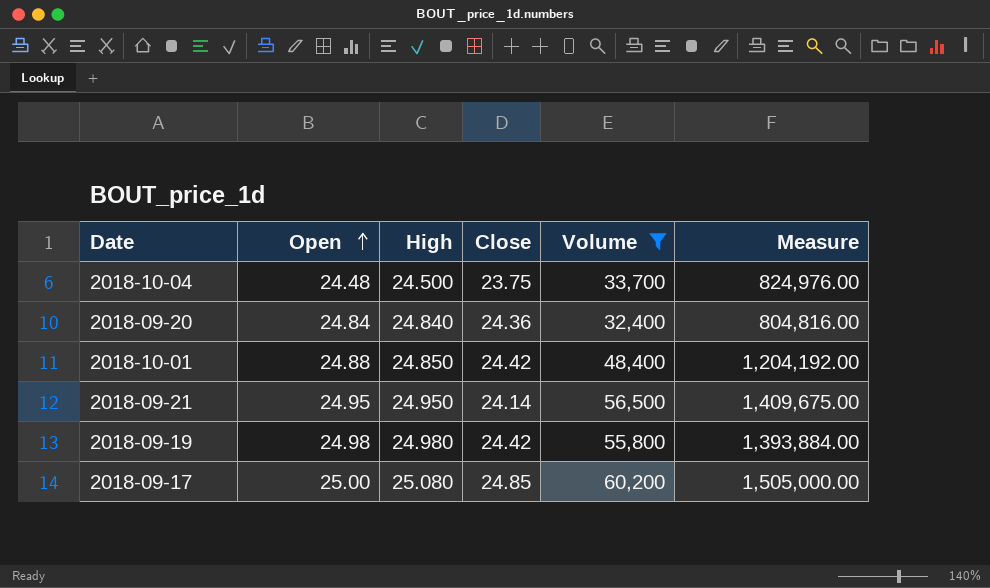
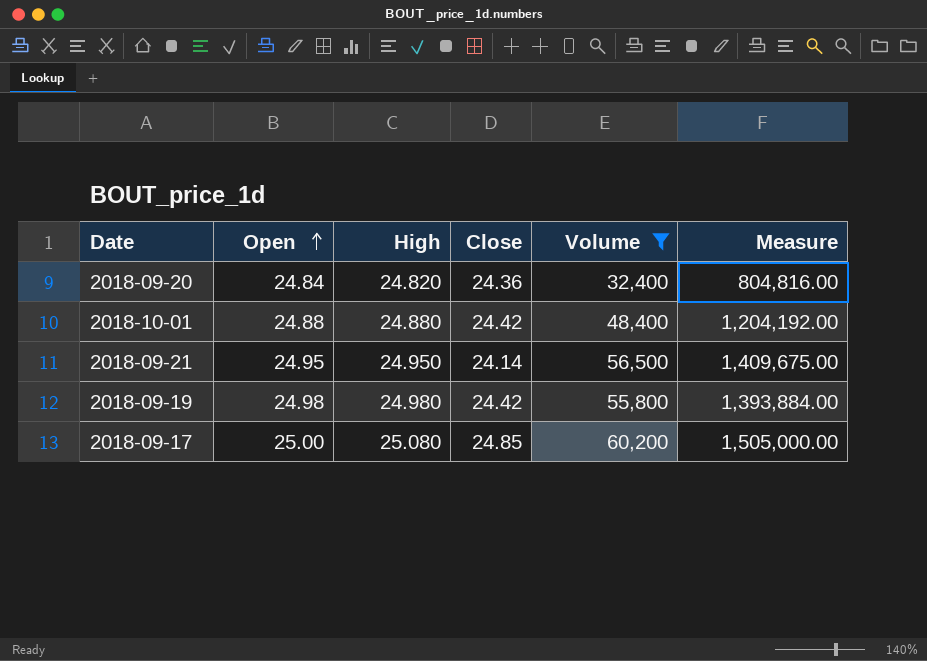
row 2018-10-04: 24.48 | 24.500 | 23.75 | 33,700 | 824,976.00 -> none
2018-09-20 | High: 24.840 -> 24.820
2018-10-01 | High: 24.850 -> 24.880

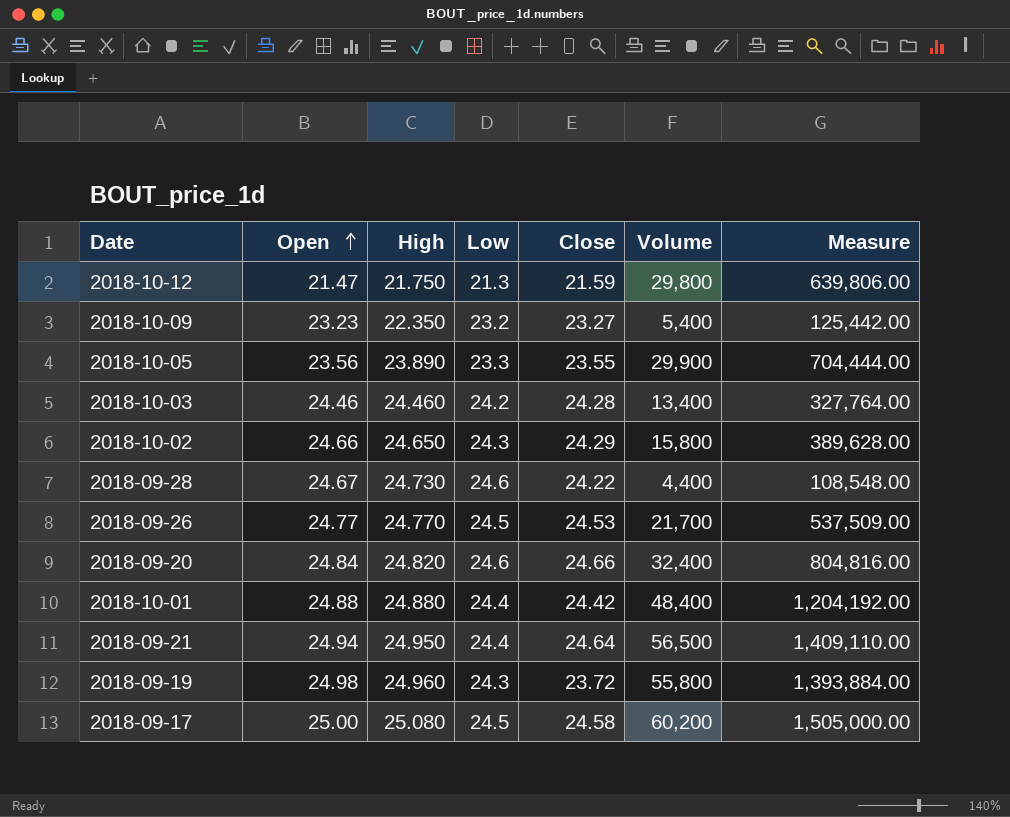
filter: Volume >= 32,400 -> none
column Low | position: none -> 4
2018-09-20 | Close: 24.36 -> 24.66
2018-09-21 | Open: 24.95 -> 24.94
2018-09-21 | Close: 24.14 -> 24.64
2018-09-21 | Measure: 1,409,675.00 -> 1,409,110.00
2018-09-19 | High: 24.980 -> 24.960
2018-09-19 | Close: 24.42 -> 23.72
2018-09-17 | Close: 24.85 -> 24.58

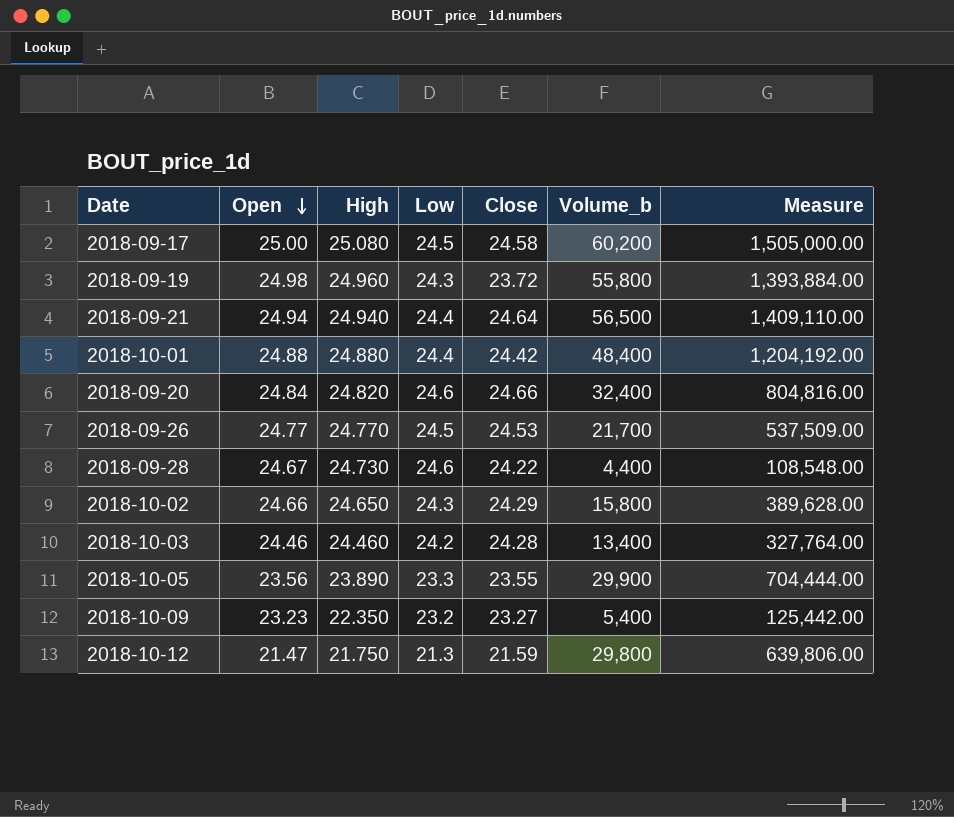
row order: Open ascending -> Open descending
column name: Volume -> Volume_b
2018-09-21 | High: 24.950 -> 24.940

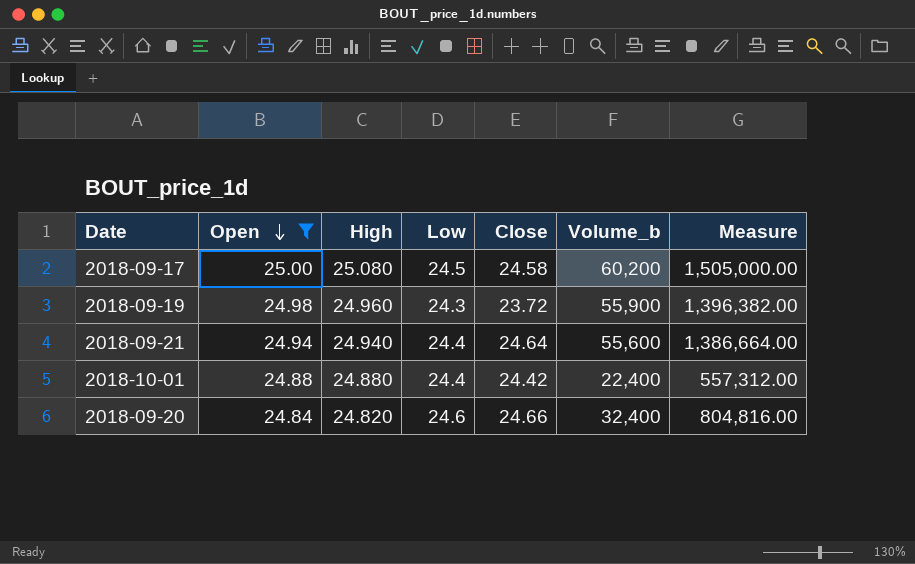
filter: none -> Open >= 24.84
2018-09-19 | Volume_b: 55,800 -> 55,900
2018-09-19 | Measure: 1,393,884.00 -> 1,396,382.00
2018-09-21 | Volume_b: 56,500 -> 55,600
2018-09-21 | Measure: 1,409,110.00 -> 1,386,664.00
2018-10-01 | Volume_b: 48,400 -> 22,400
2018-10-01 | Measure: 1,204,192.00 -> 557,312.00

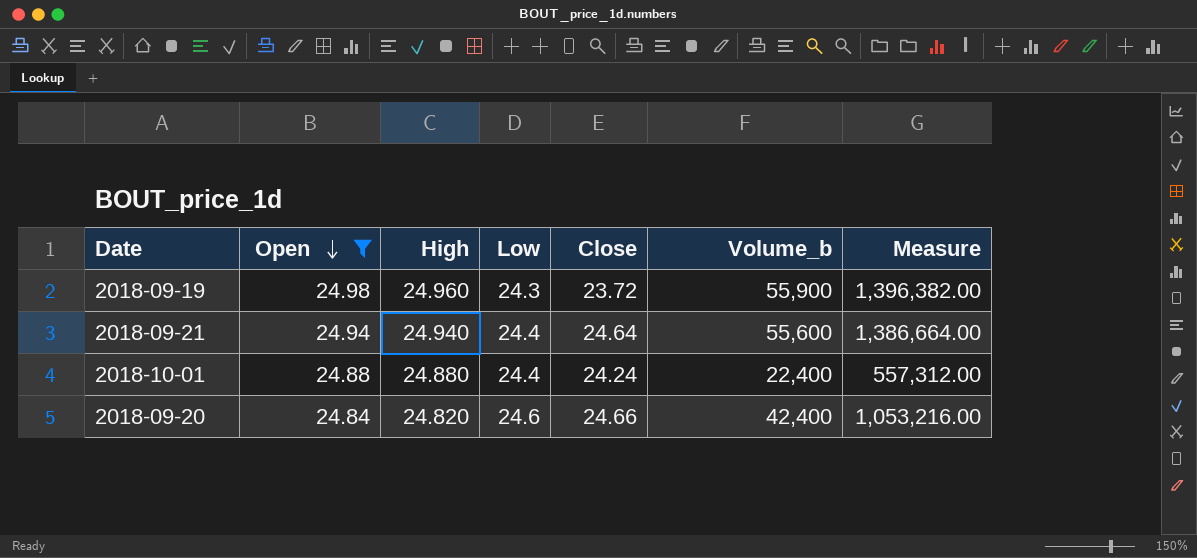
row 2018-09-17: 25.00 | 25.080 | 24.5 | 24.58 | 60,200 | 1,505,000.00 -> none
2018-10-01 | Close: 24.42 -> 24.24
2018-09-20 | Volume_b: 32,400 -> 42,400
2018-09-20 | Measure: 804,816.00 -> 1,053,216.00

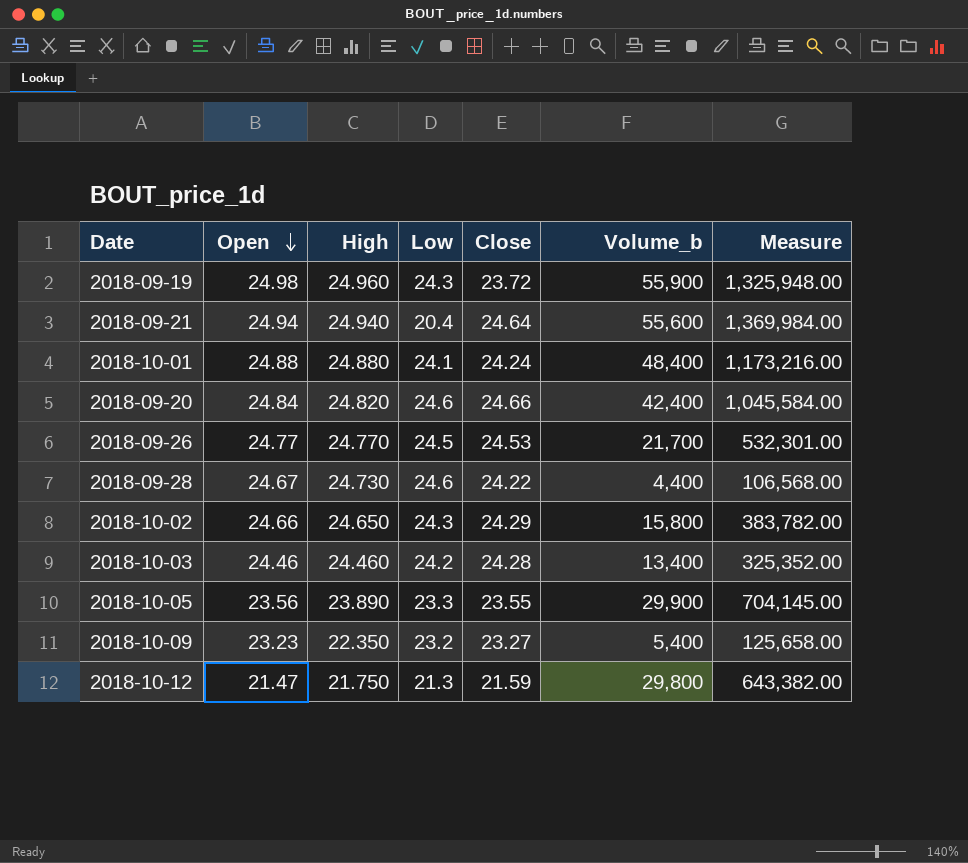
filter: Open >= 24.84 -> none
column Measure | formula: [Open] * [Volume_b] -> [Close] * [Volume_b]
2018-09-21 | Low: 24.4 -> 20.4
2018-10-01 | Low: 24.4 -> 24.1
2018-10-01 | Volume_b: 22,400 -> 48,400

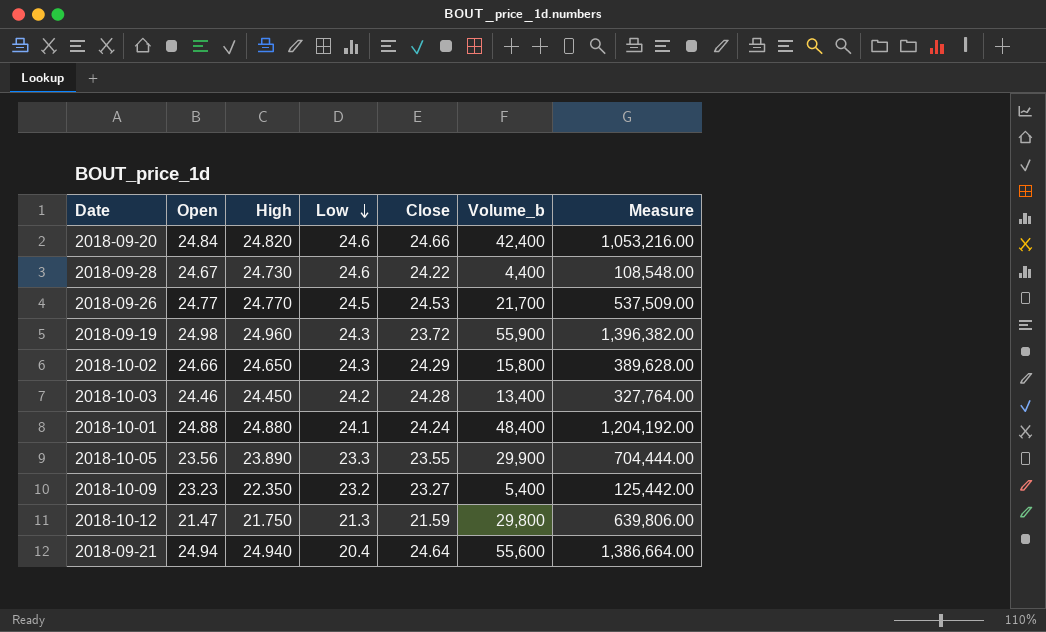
row order: Open descending -> Low descending
column Measure | formula: [Close] * [Volume_b] -> [Open] * [Volume_b]
2018-10-03 | High: 24.460 -> 24.450

